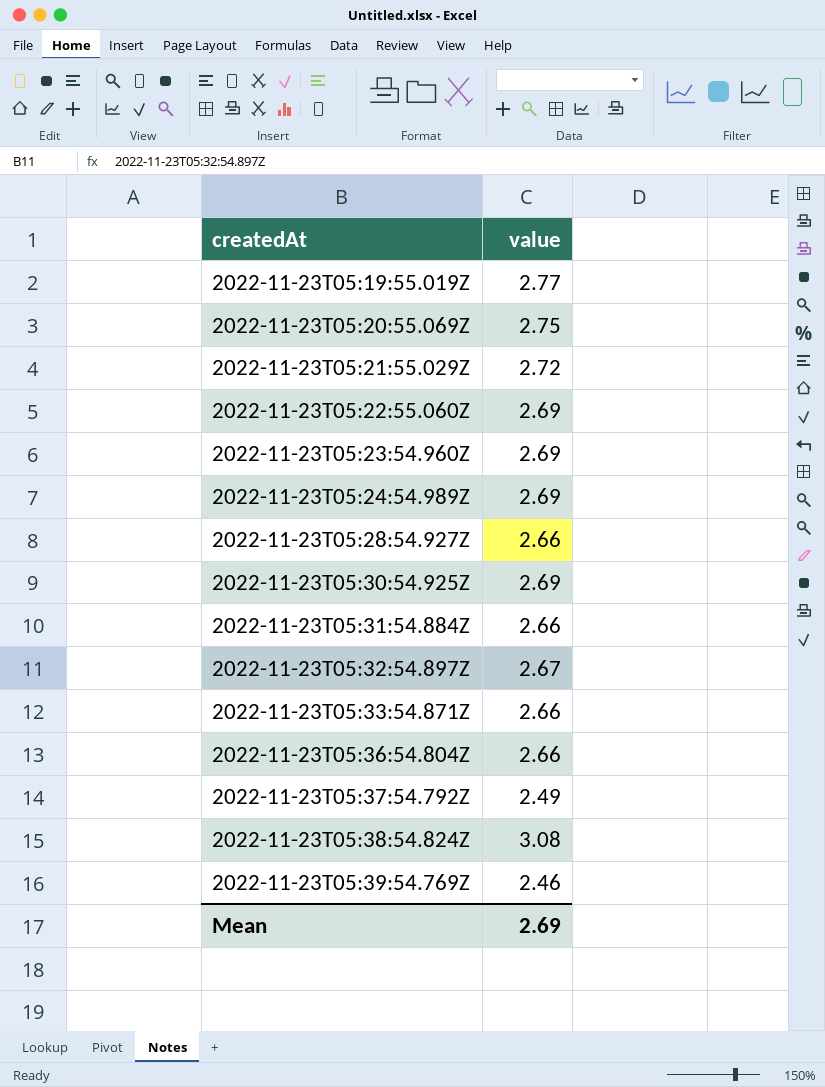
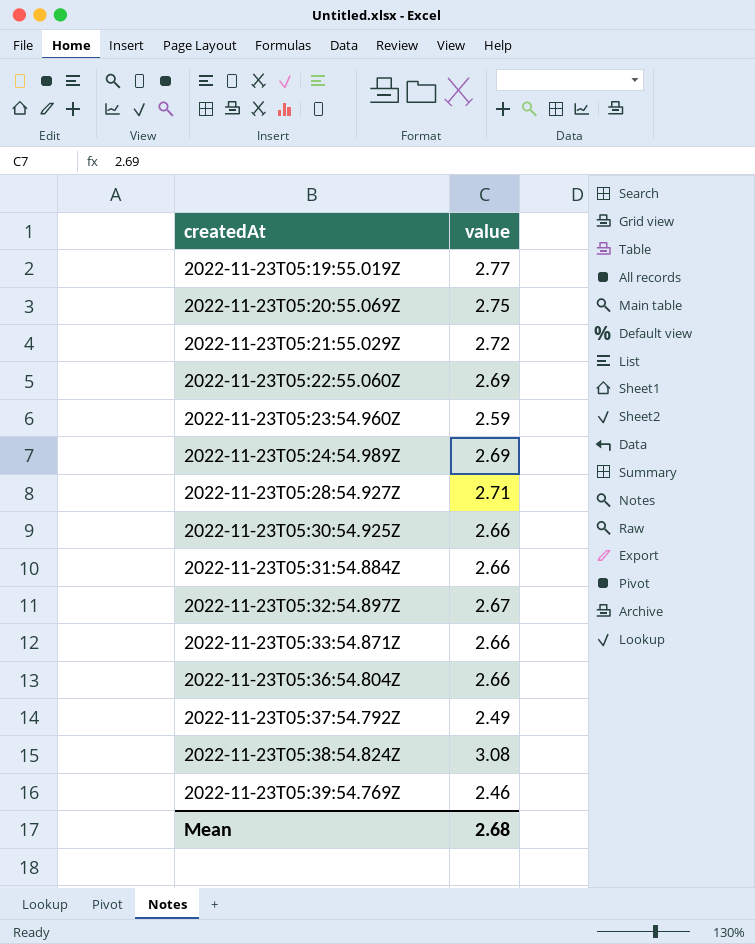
2022-11-23T05:23:54.960Z | value: 2.69 -> 2.59
2022-11-23T05:28:54.927Z | value: 2.66 -> 2.71
2022-11-23T05:30:54.925Z | value: 2.69 -> 2.66
Mean | value: 2.69 -> 2.68

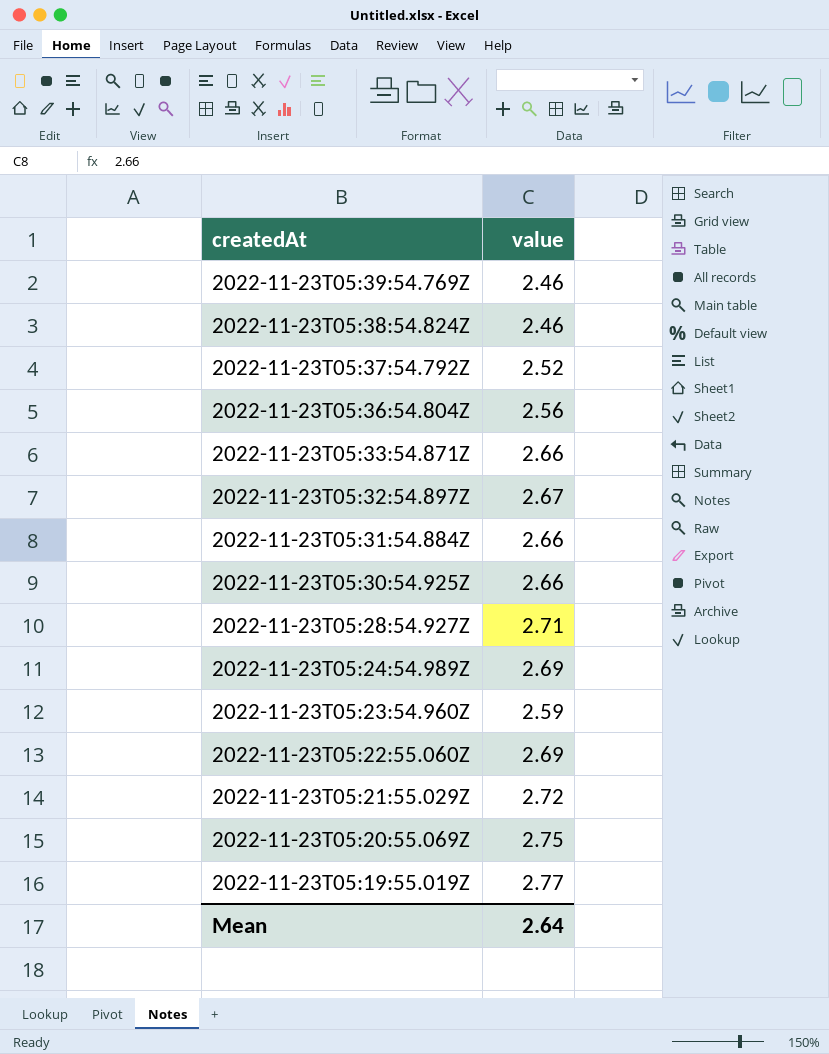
row order: createdAt ascending -> createdAt descending
2022-11-23T05:38:54.824Z | value: 3.08 -> 2.46
2022-11-23T05:37:54.792Z | value: 2.49 -> 2.52
2022-11-23T05:36:54.804Z | value: 2.66 -> 2.56
Mean | value: 2.68 -> 2.64

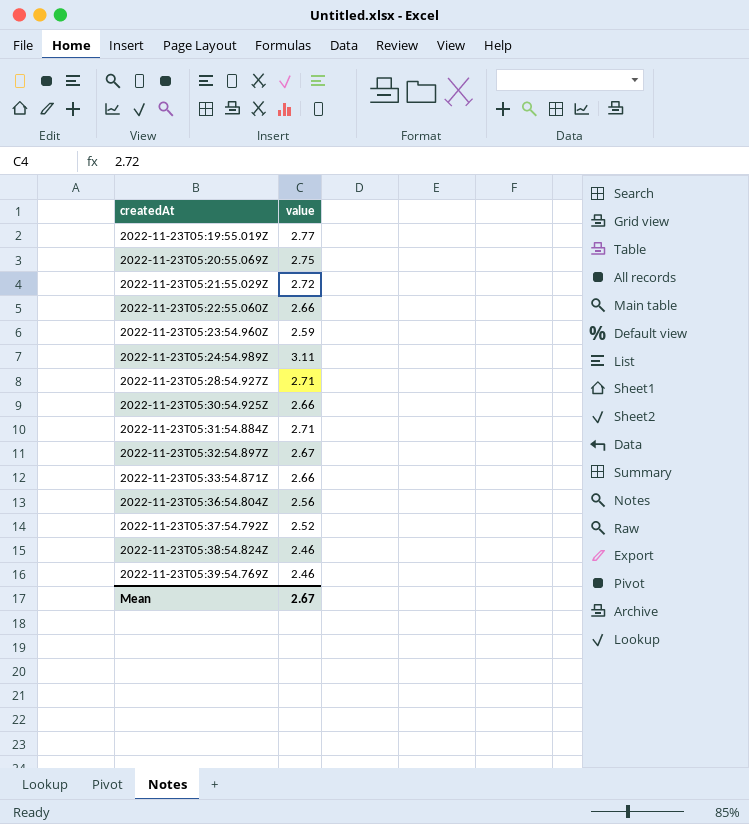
row order: createdAt descending -> createdAt ascending
2022-11-23T05:22:55.060Z | value: 2.69 -> 2.66
2022-11-23T05:24:54.989Z | value: 2.69 -> 3.11
2022-11-23T05:31:54.884Z | value: 2.66 -> 2.71
Mean | value: 2.64 -> 2.67

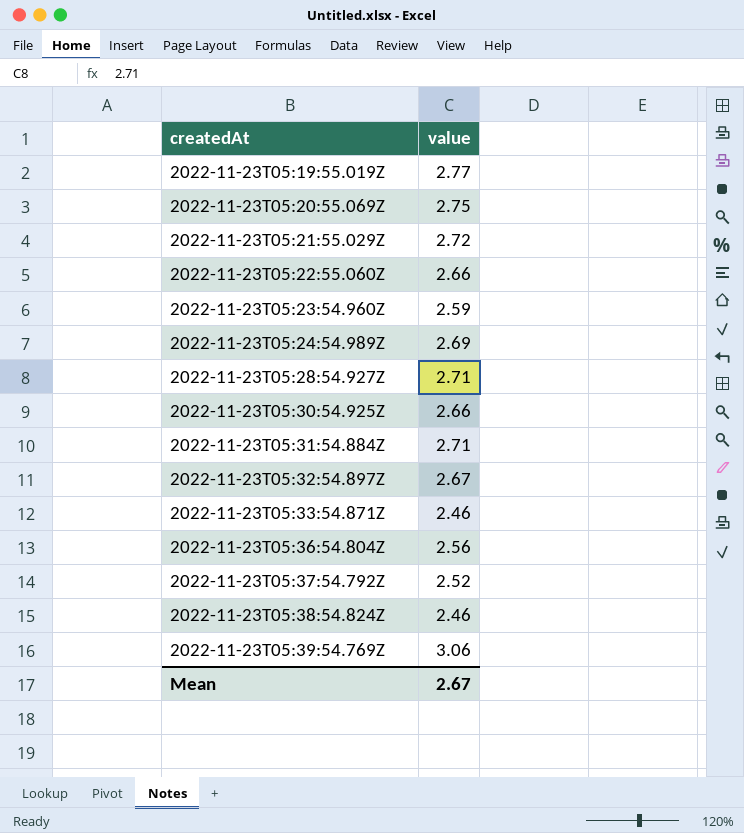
2022-11-23T05:24:54.989Z | value: 3.11 -> 2.69
2022-11-23T05:33:54.871Z | value: 2.66 -> 2.46
2022-11-23T05:39:54.769Z | value: 2.46 -> 3.06

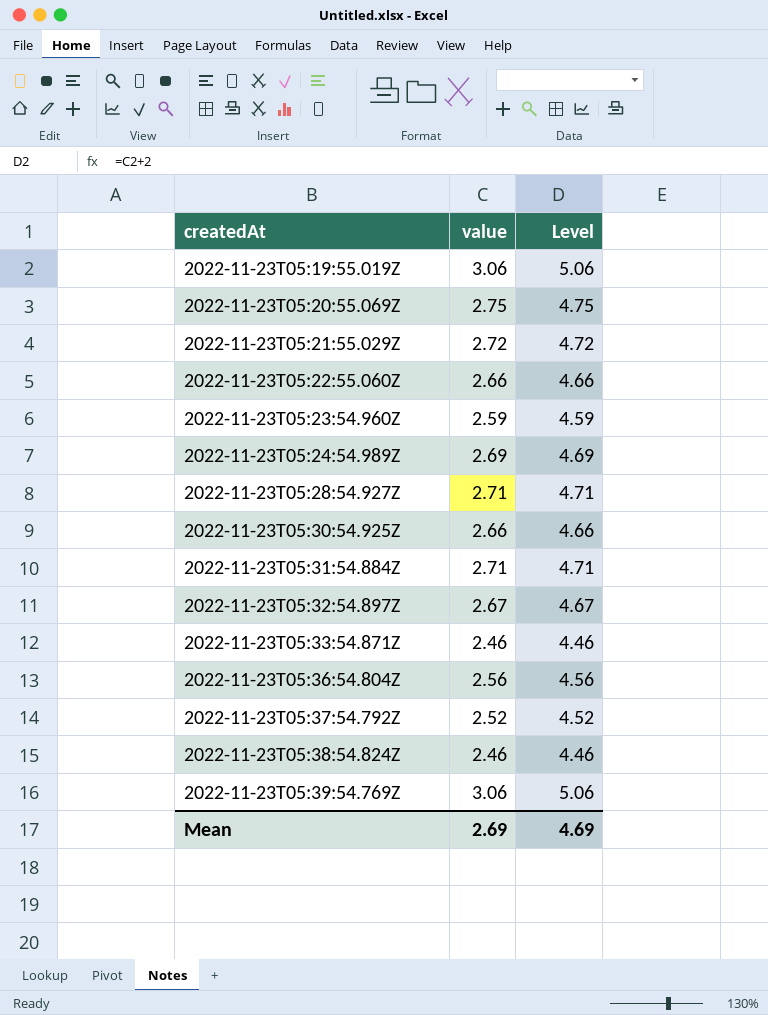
column Level | formula: none -> [value] + 2
2022-11-23T05:19:55.019Z | value: 2.77 -> 3.06
Mean | value: 2.67 -> 2.69

